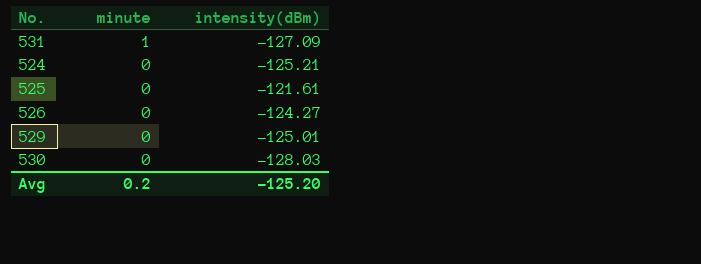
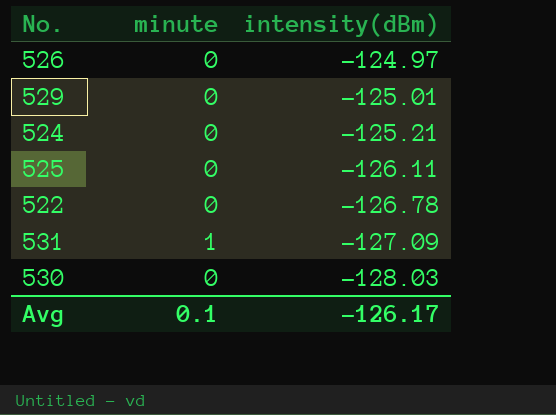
row order: minute descending -> intensity(dBm) descending
526 | intensity(dBm): -124.27 -> -124.97
525 | intensity(dBm): -121.61 -> -126.11
row 522: none -> 0 | -126.78
Avg | minute: 0.2 -> 0.1
Avg | intensity(dBm): -125.20 -> -126.17

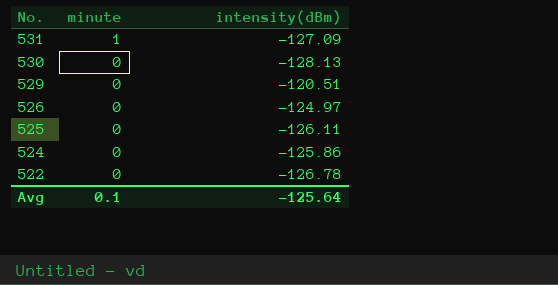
row order: intensity(dBm) descending -> No. descending
530 | intensity(dBm): -128.03 -> -128.13
529 | intensity(dBm): -125.01 -> -120.51
524 | intensity(dBm): -125.21 -> -125.86
Avg | intensity(dBm): -126.17 -> -125.64

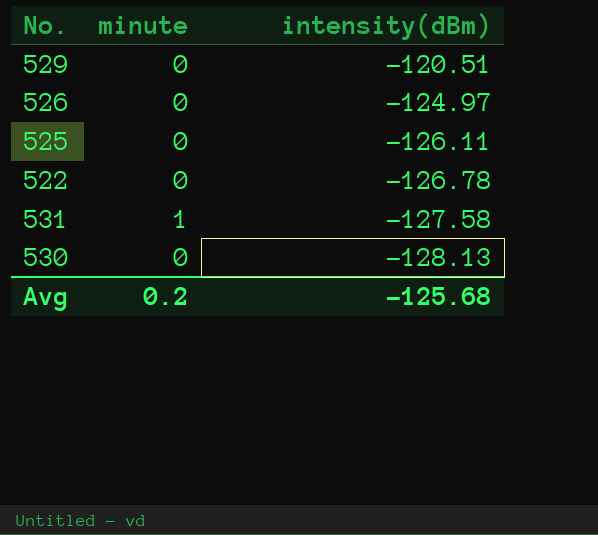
row order: No. descending -> intensity(dBm) descending
row 524: 0 | -125.86 -> none
531 | intensity(dBm): -127.09 -> -127.58
Avg | minute: 0.1 -> 0.2
Avg | intensity(dBm): -125.64 -> -125.68

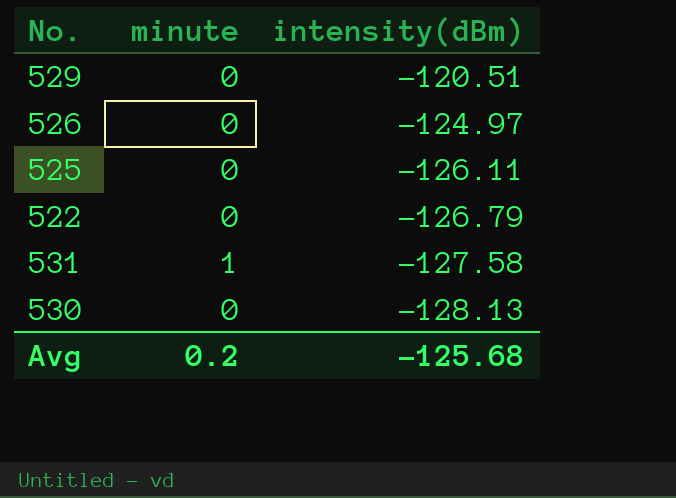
522 | intensity(dBm): -126.78 -> -126.79

